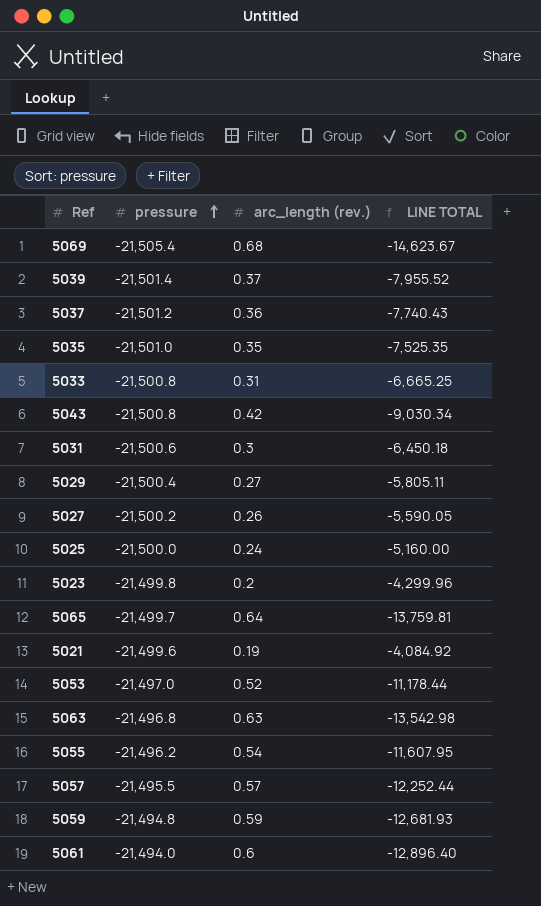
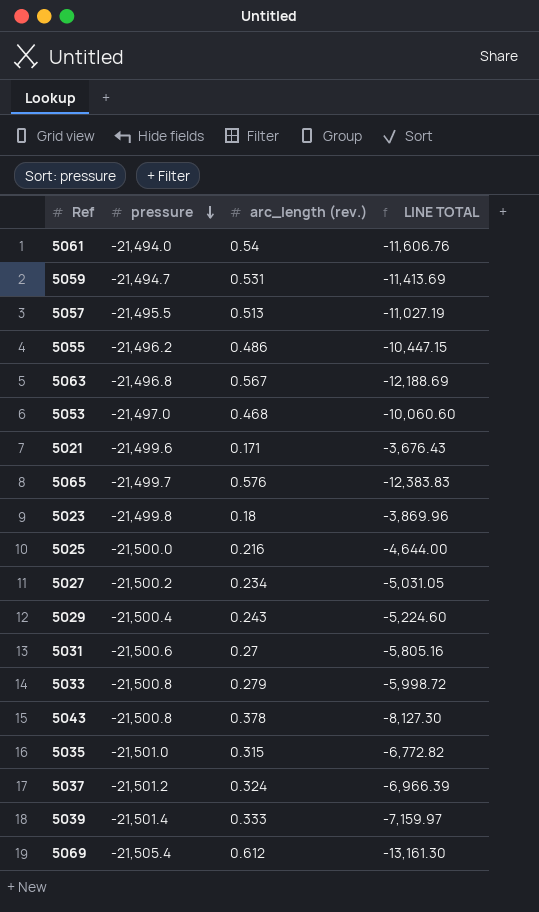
row order: pressure ascending -> pressure descending
5061 | arc_length (rev.): 0.6 -> 0.54
5061 | LINE TOTAL: -12,896.40 -> -11,606.76
5059 | pressure: -21,494.8 -> -21,494.7
5059 | arc_length (rev.): 0.59 -> 0.531
5059 | LINE TOTAL: -12,681.93 -> -11,413.69
5057 | arc_length (rev.): 0.57 -> 0.513
5057 | LINE TOTAL: -12,252.44 -> -11,027.19
5055 | arc_length (rev.): 0.54 -> 0.486
5055 | LINE TOTAL: -11,607.95 -> -10,447.15
5063 | arc_length (rev.): 0.63 -> 0.567
5063 | LINE TOTAL: -13,542.98 -> -12,188.69
5053 | arc_length (rev.): 0.52 -> 0.468
5053 | LINE TOTAL: -11,178.44 -> -10,060.60
5021 | arc_length (rev.): 0.19 -> 0.171
5021 | LINE TOTAL: -4,084.92 -> -3,676.43
5065 | arc_length (rev.): 0.64 -> 0.576
5065 | LINE TOTAL: -13,759.81 -> -12,383.83
5023 | arc_length (rev.): 0.2 -> 0.18
5023 | LINE TOTAL: -4,299.96 -> -3,869.96
5025 | arc_length (rev.): 0.24 -> 0.216
5025 | LINE TOTAL: -5,160.00 -> -4,644.00
5027 | arc_length (rev.): 0.26 -> 0.234
5027 | LINE TOTAL: -5,590.05 -> -5,031.05
5029 | arc_length (rev.): 0.27 -> 0.243
5029 | LINE TOTAL: -5,805.11 -> -5,224.60
5031 | arc_length (rev.): 0.3 -> 0.27
5031 | LINE TOTAL: -6,450.18 -> -5,805.16
5033 | arc_length (rev.): 0.31 -> 0.279
5033 | LINE TOTAL: -6,665.25 -> -5,998.72
5043 | arc_length (rev.): 0.42 -> 0.378
5043 | LINE TOTAL: -9,030.34 -> -8,127.30
5035 | arc_length (rev.): 0.35 -> 0.315
5035 | LINE TOTAL: -7,525.35 -> -6,772.82
5037 | arc_length (rev.): 0.36 -> 0.324
5037 | LINE TOTAL: -7,740.43 -> -6,966.39
5039 | arc_length (rev.): 0.37 -> 0.333
5039 | LINE TOTAL: -7,955.52 -> -7,159.97
5069 | arc_length (rev.): 0.68 -> 0.612
5069 | LINE TOTAL: -14,623.67 -> -13,161.30

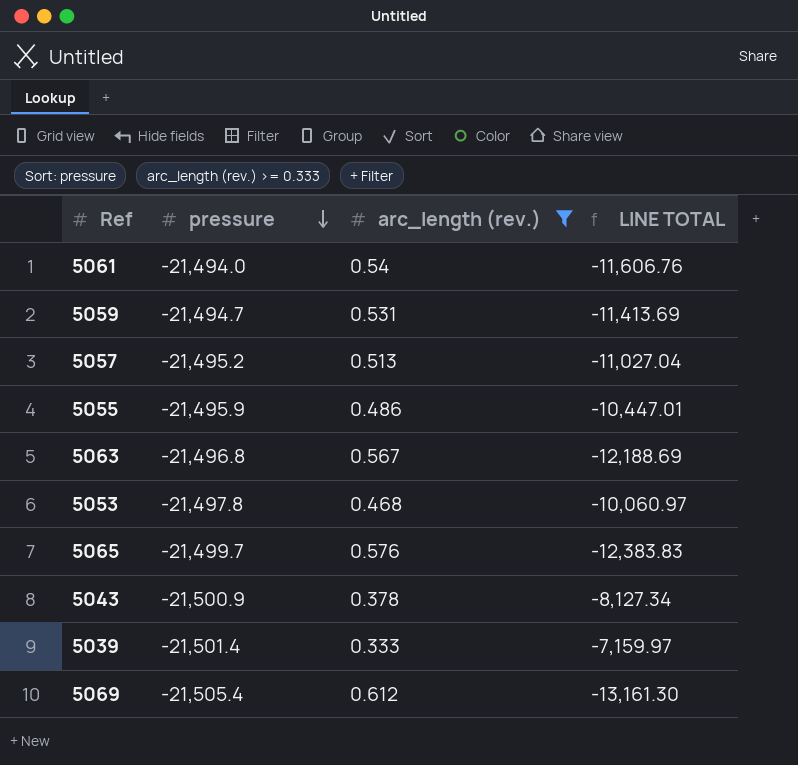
filter: none -> arc_length (rev.) >= 0.333
5057 | pressure: -21,495.5 -> -21,495.2
5057 | LINE TOTAL: -11,027.19 -> -11,027.04
5055 | pressure: -21,496.2 -> -21,495.9
5055 | LINE TOTAL: -10,447.15 -> -10,447.01
5053 | pressure: -21,497.0 -> -21,497.8
5053 | LINE TOTAL: -10,060.60 -> -10,060.97
5043 | pressure: -21,500.8 -> -21,500.9
5043 | LINE TOTAL: -8,127.30 -> -8,127.34

